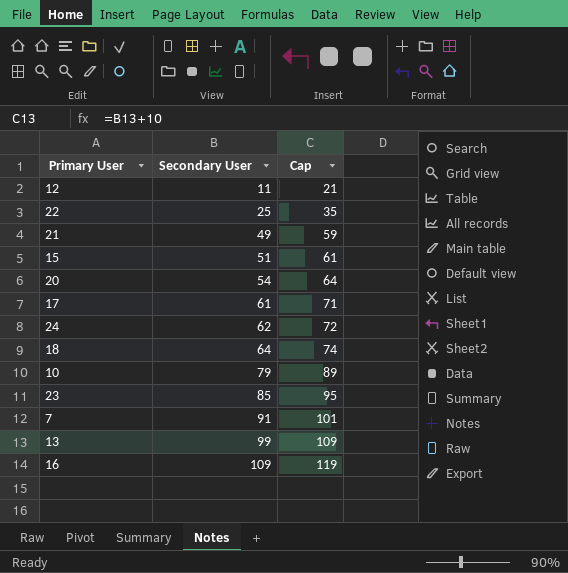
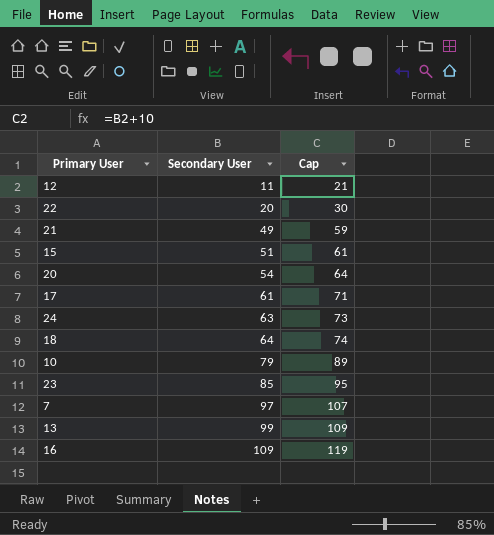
22 | Secondary User: 25 -> 20
22 | Cap: 35 -> 30
24 | Secondary User: 62 -> 63
24 | Cap: 72 -> 73
7 | Secondary User: 91 -> 97
7 | Cap: 101 -> 107

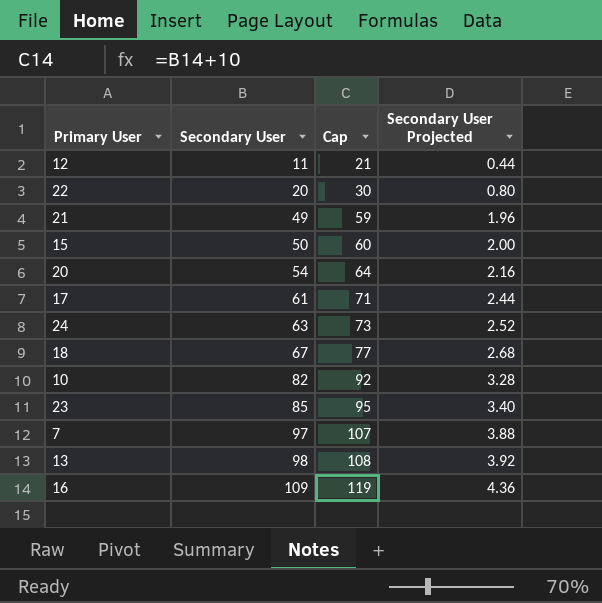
column Secondary User Projected | formula: none -> [Secondary User] * 0.04
15 | Secondary User: 51 -> 50
15 | Cap: 61 -> 60
18 | Secondary User: 64 -> 67
18 | Cap: 74 -> 77
10 | Secondary User: 79 -> 82
10 | Cap: 89 -> 92
13 | Secondary User: 99 -> 98
13 | Cap: 109 -> 108

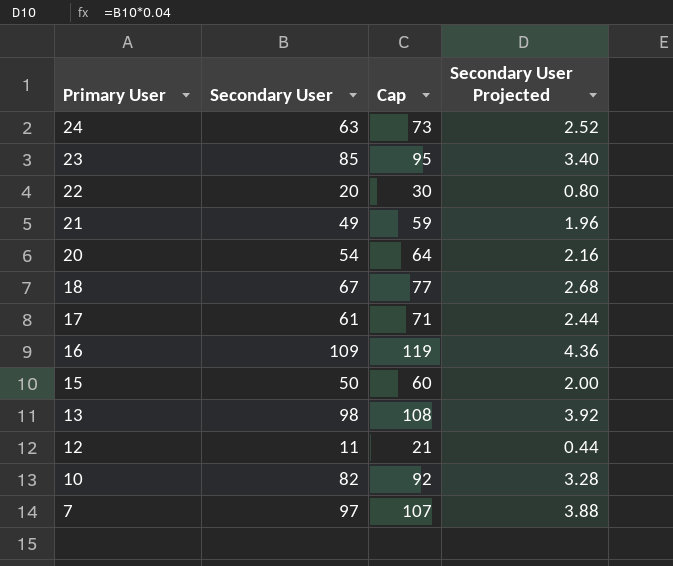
row order: Secondary User ascending -> Primary User descending

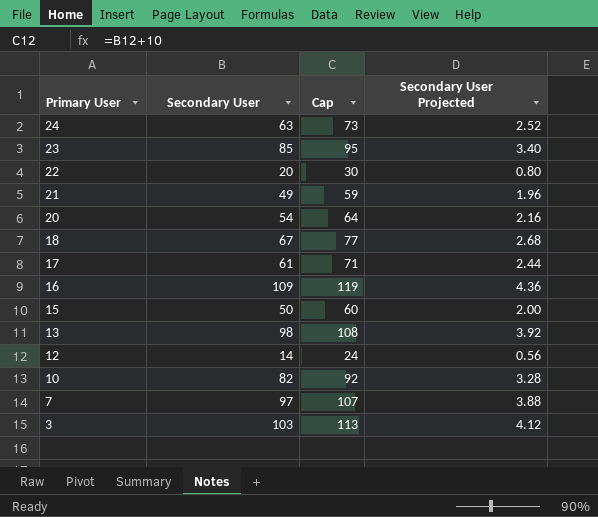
12 | Secondary User: 11 -> 14
12 | Cap: 21 -> 24
12 | Secondary User Projected: 0.44 -> 0.56
row 3: none -> 103 | 113 | 4.12

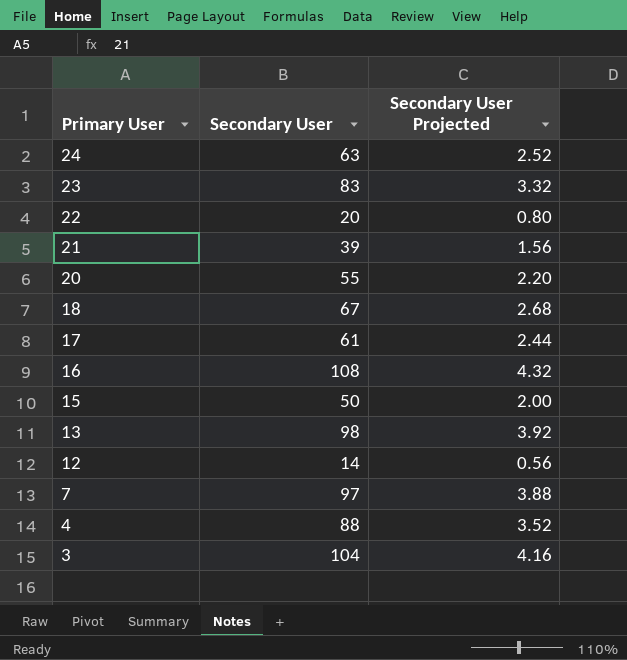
column Cap | formula: [Secondary User] + 10 -> none
row 10: 82 | 92 | 3.28 -> none
23 | Secondary User: 85 -> 83
23 | Secondary User Projected: 3.40 -> 3.32
21 | Secondary User: 49 -> 39
21 | Secondary User Projected: 1.96 -> 1.56
20 | Secondary User: 54 -> 55
20 | Secondary User Projected: 2.16 -> 2.20
16 | Secondary User: 109 -> 108
16 | Secondary User Projected: 4.36 -> 4.32
row 4: none -> 88 | 3.52
3 | Secondary User: 103 -> 104
3 | Secondary User Projected: 4.12 -> 4.16

